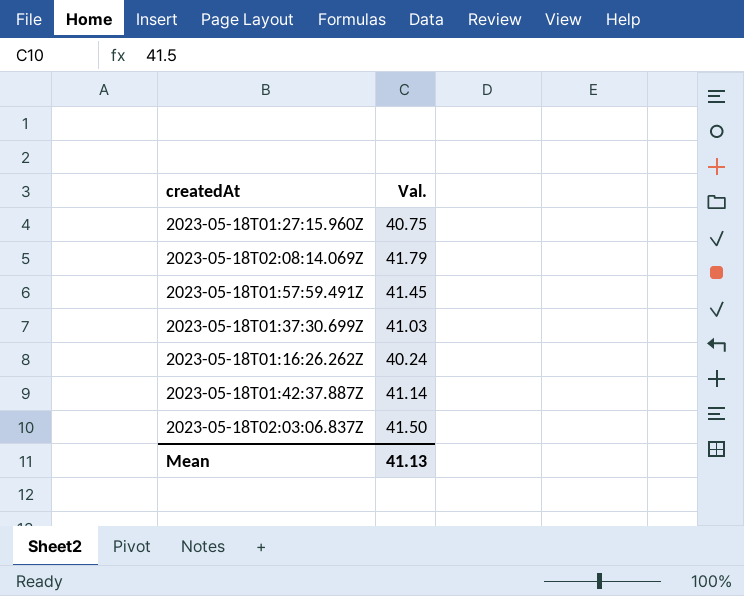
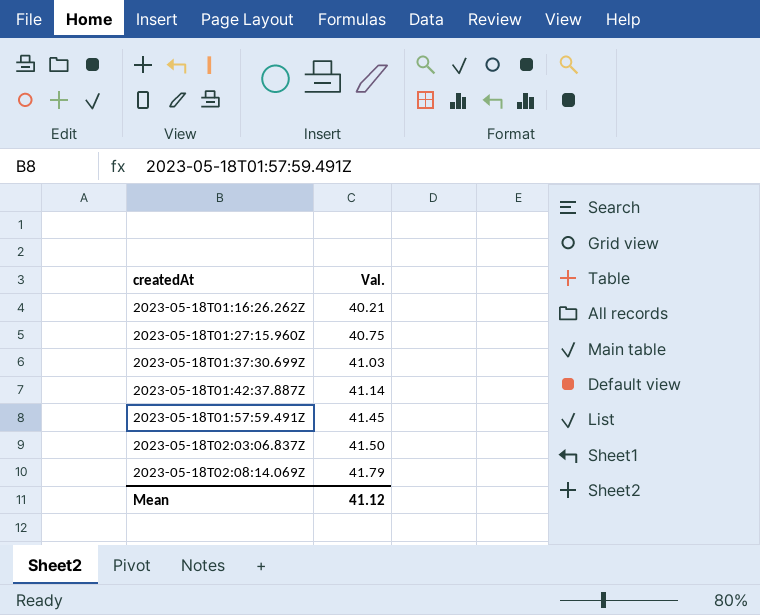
row order: none -> createdAt ascending
2023-05-18T01:16:26.262Z | Val.: 40.24 -> 40.21
Mean | Val.: 41.13 -> 41.12

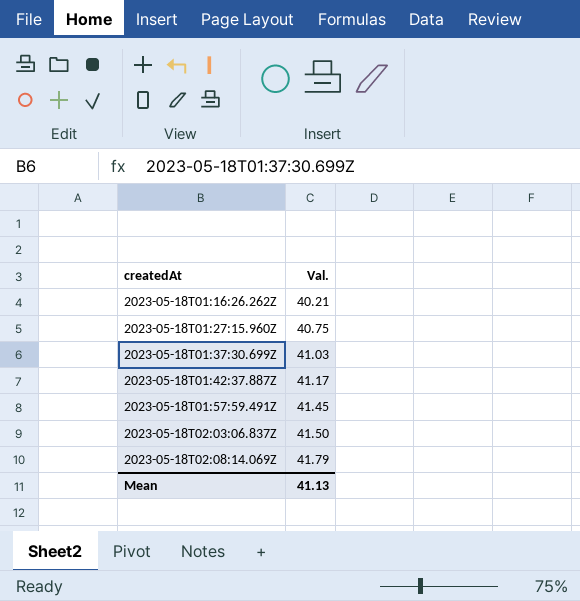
2023-05-18T01:42:37.887Z | Val.: 41.14 -> 41.17
Mean | Val.: 41.12 -> 41.13

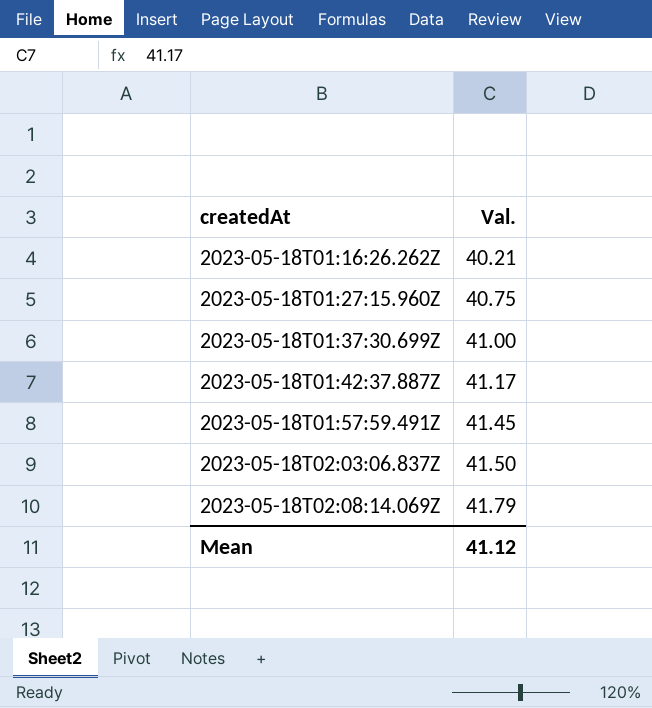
2023-05-18T01:37:30.699Z | Val.: 41.03 -> 41.00
Mean | Val.: 41.13 -> 41.12

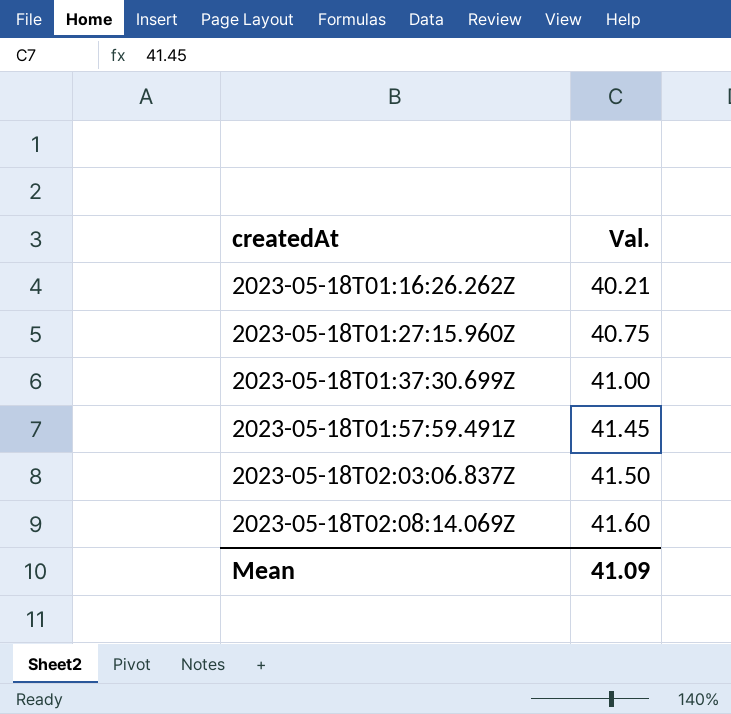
row 2023-05-18T01:42:37.887Z: 41.17 -> none
2023-05-18T02:08:14.069Z | Val.: 41.79 -> 41.60
Mean | Val.: 41.12 -> 41.09

